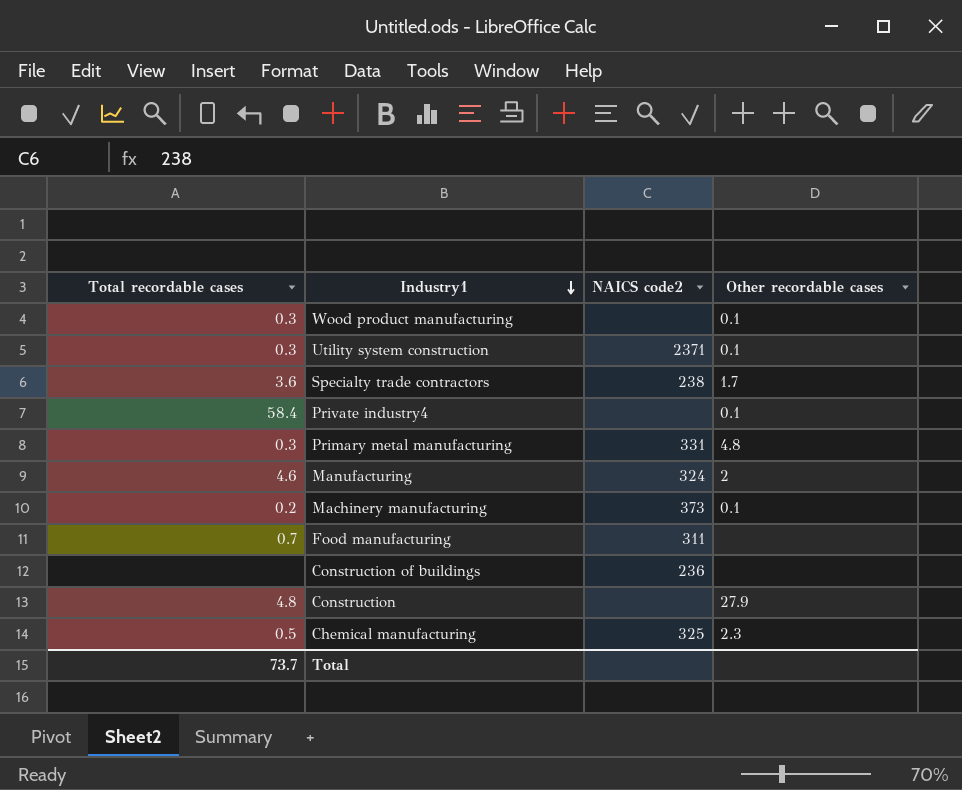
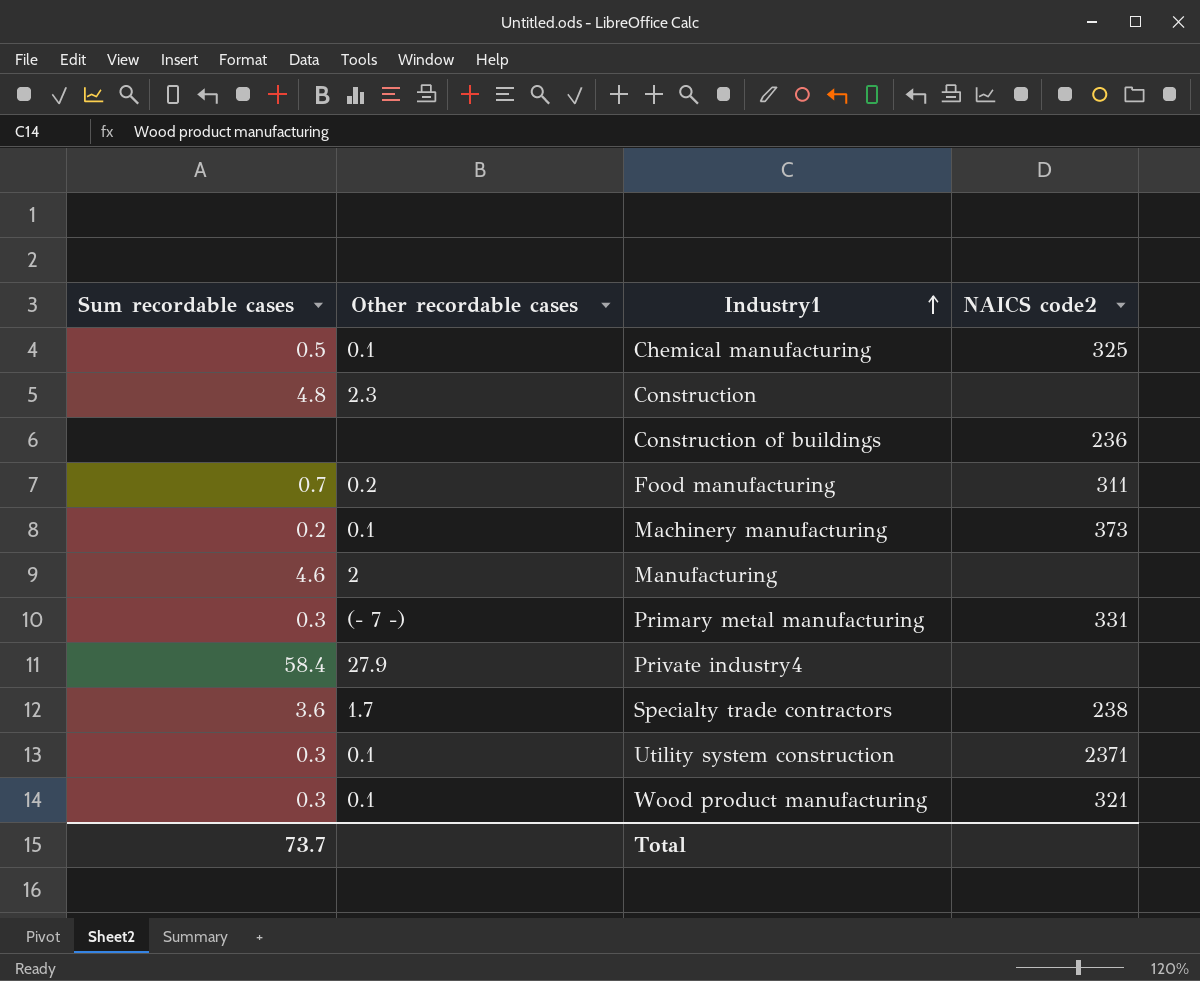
row order: Industry1 descending -> Industry1 ascending
column name: Total recordable cases -> Sum recordable cases
column Other recordable cases | position: 4 -> 2
Chemical manufacturing | Other recordable cases: 2.3 -> 0.1
Construction | Other recordable cases: 27.9 -> 2.3
Food manufacturing | Other recordable cases: none -> 0.2
Manufacturing | NAICS code2: 324 -> none
Primary metal manufacturing | Other recordable cases: 4.8 -> (- 7 -)
Private industry4 | Other recordable cases: 0.1 -> 27.9
Wood product manufacturing | NAICS code2: none -> 321

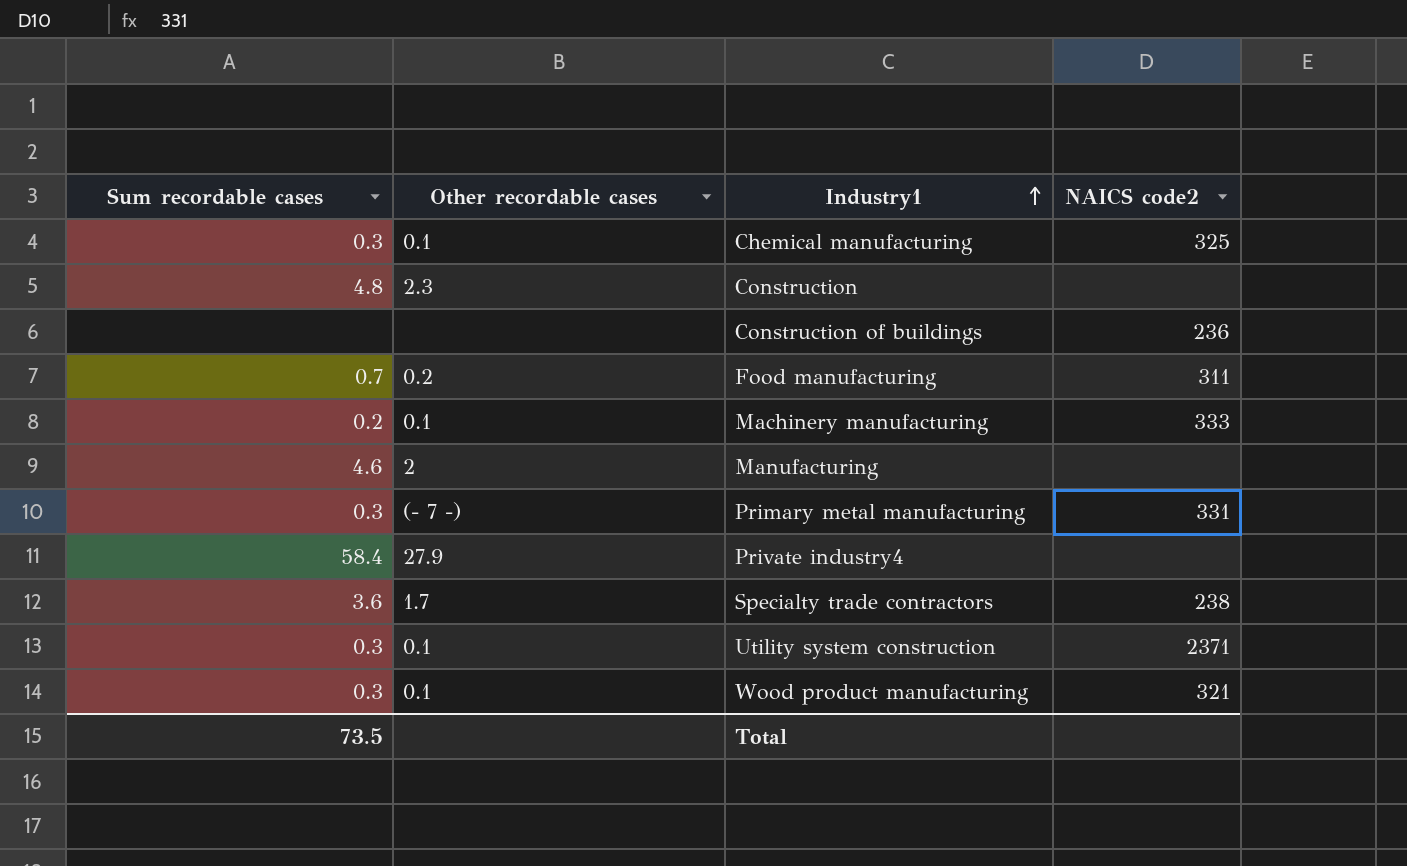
Chemical manufacturing | Sum recordable cases: 0.5 -> 0.3
Machinery manufacturing | NAICS code2: 373 -> 333
Total | Sum recordable cases: 73.7 -> 73.5

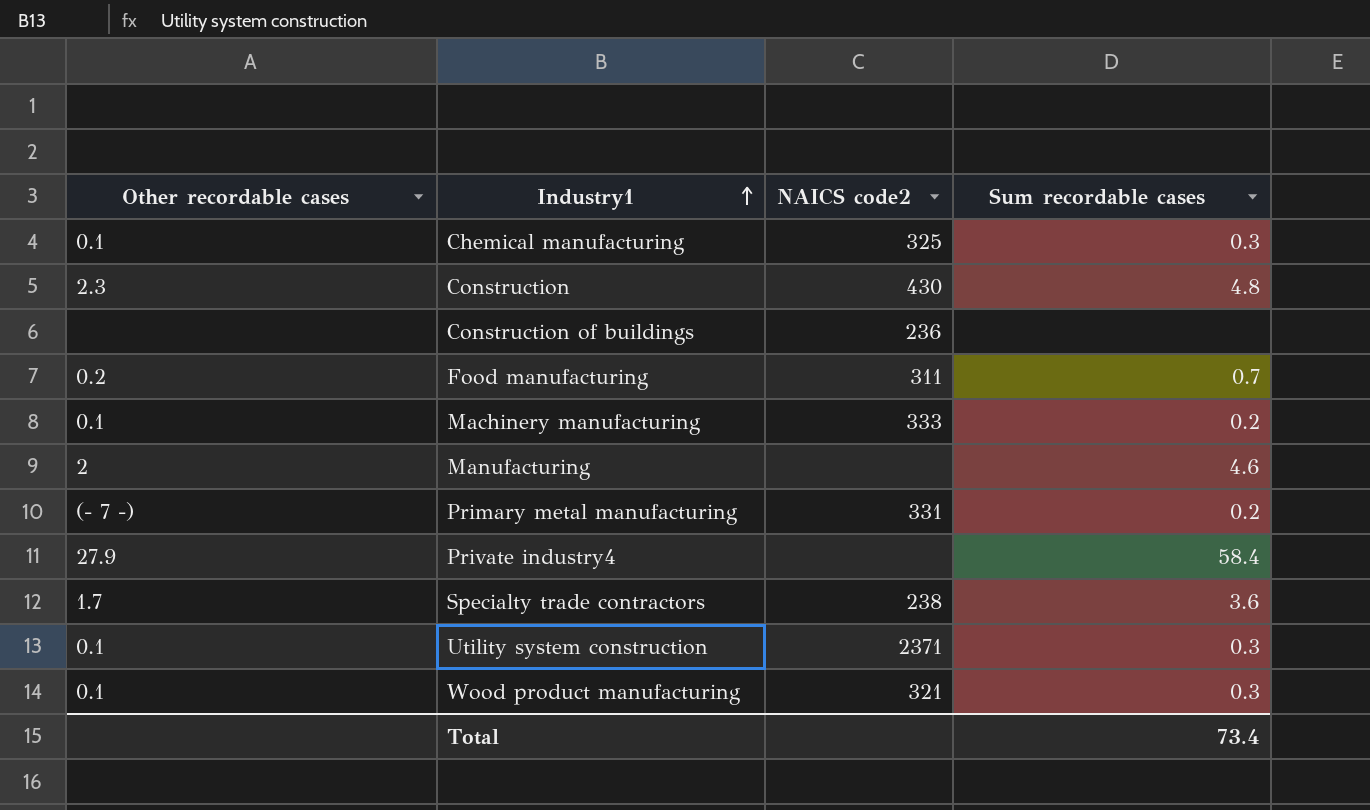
column Sum recordable cases | position: 1 -> 4
Construction | NAICS code2: none -> 430
Primary metal manufacturing | Sum recordable cases: 0.3 -> 0.2
Total | Sum recordable cases: 73.5 -> 73.4

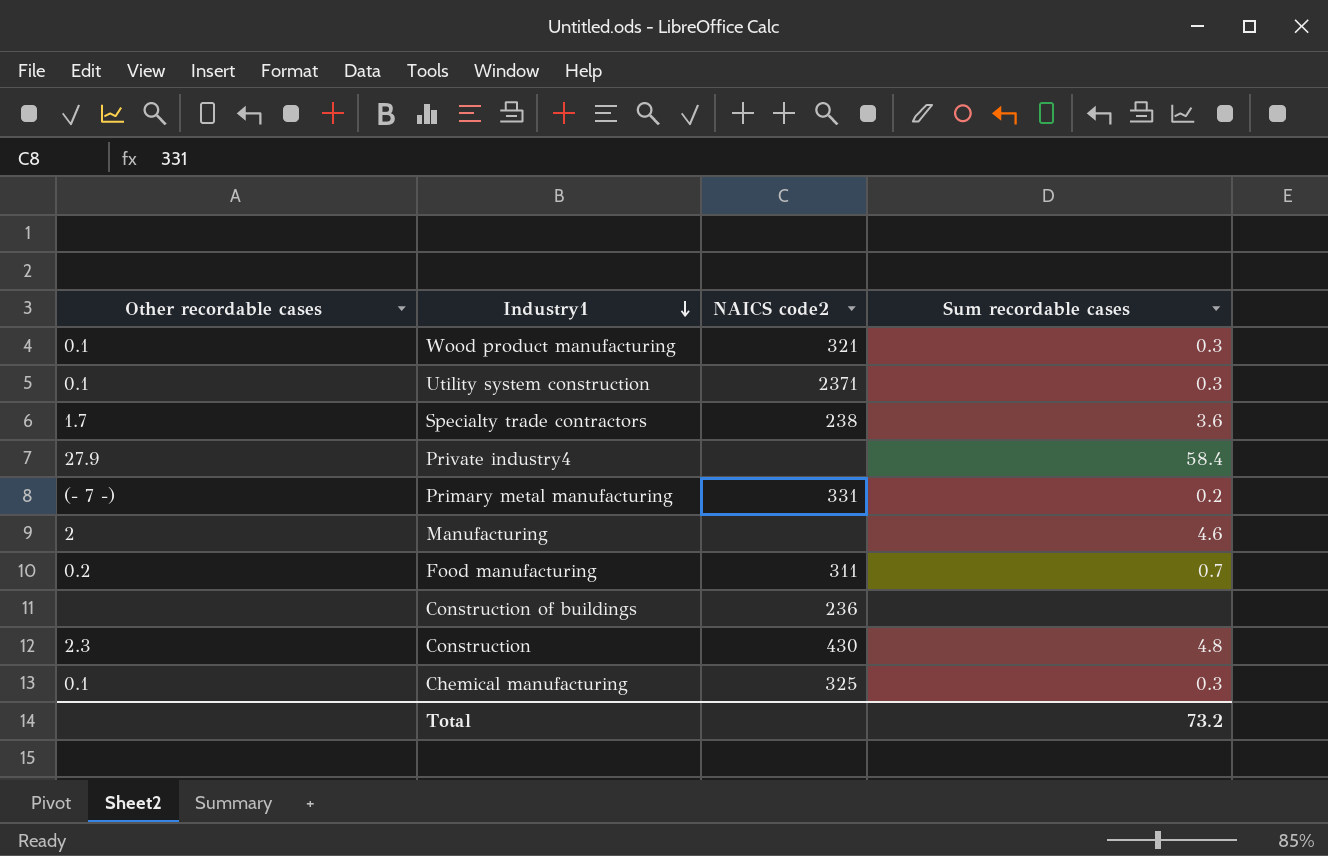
row order: Industry1 ascending -> Industry1 descending
row Machinery manufacturing: 0.1 | 333 | 0.2 -> none
Total | Sum recordable cases: 73.4 -> 73.2

